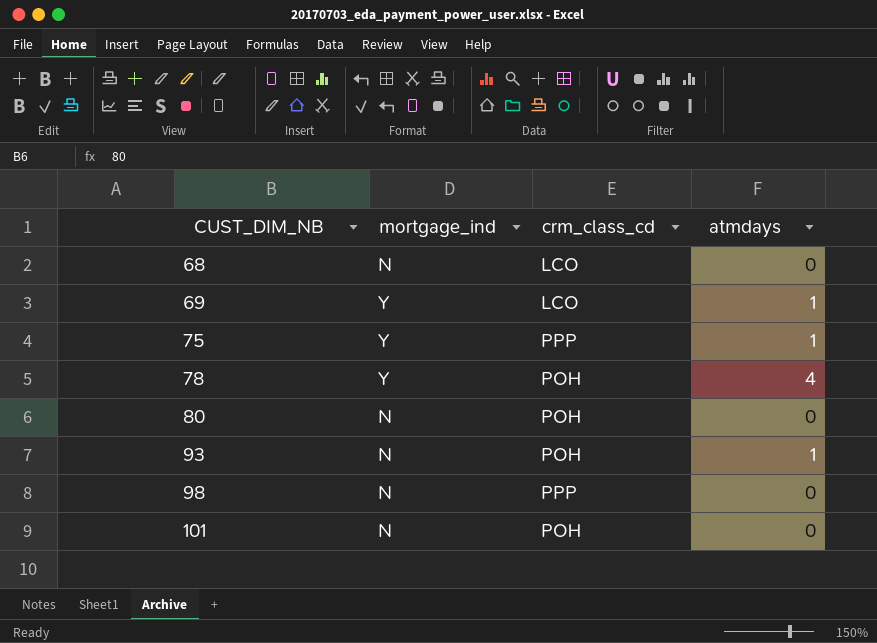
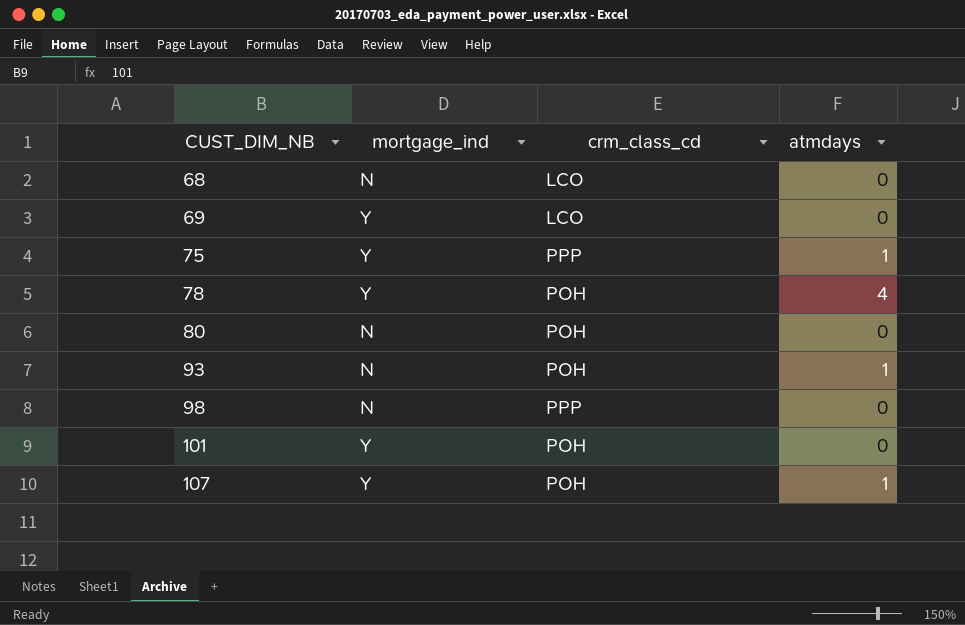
69 | atmdays: 1 -> 0
101 | mortgage_ind: N -> Y
row 107: none -> Y | POH | 1

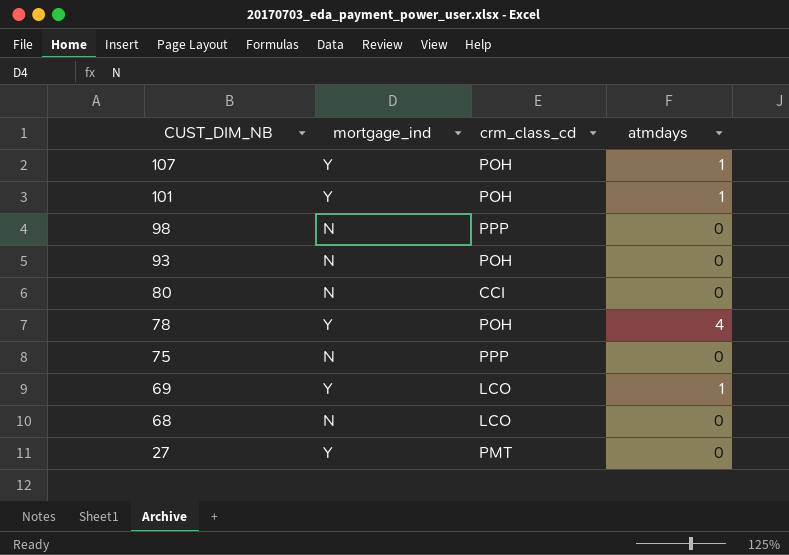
row order: CUST_DIM_NB ascending -> CUST_DIM_NB descending
101 | atmdays: 0 -> 1
93 | atmdays: 1 -> 0
80 | crm_class_cd: POH -> CCI
75 | mortgage_ind: Y -> N
75 | atmdays: 1 -> 0
69 | atmdays: 0 -> 1
row 27: none -> Y | PMT | 0

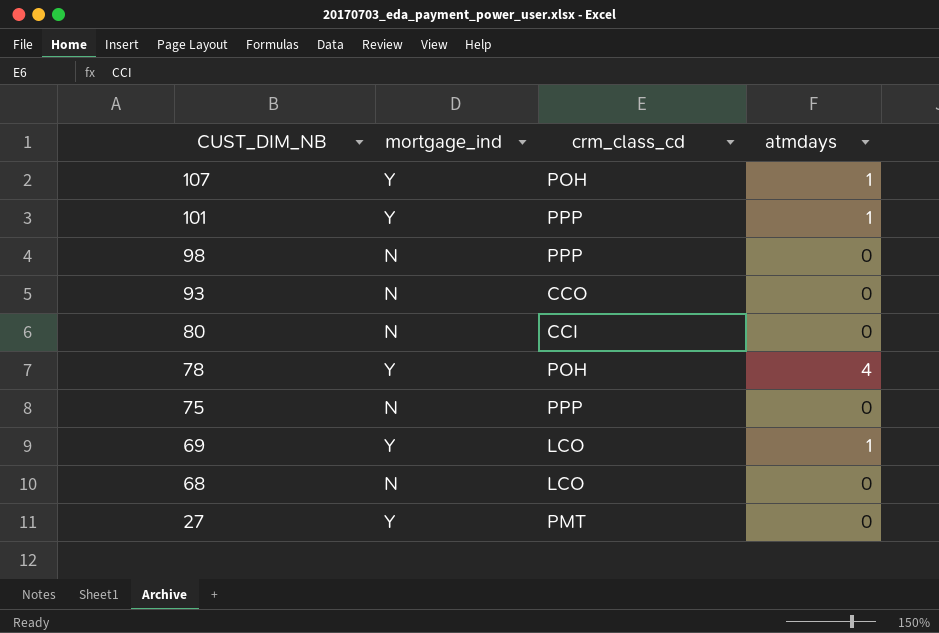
101 | crm_class_cd: POH -> PPP
93 | crm_class_cd: POH -> CCO

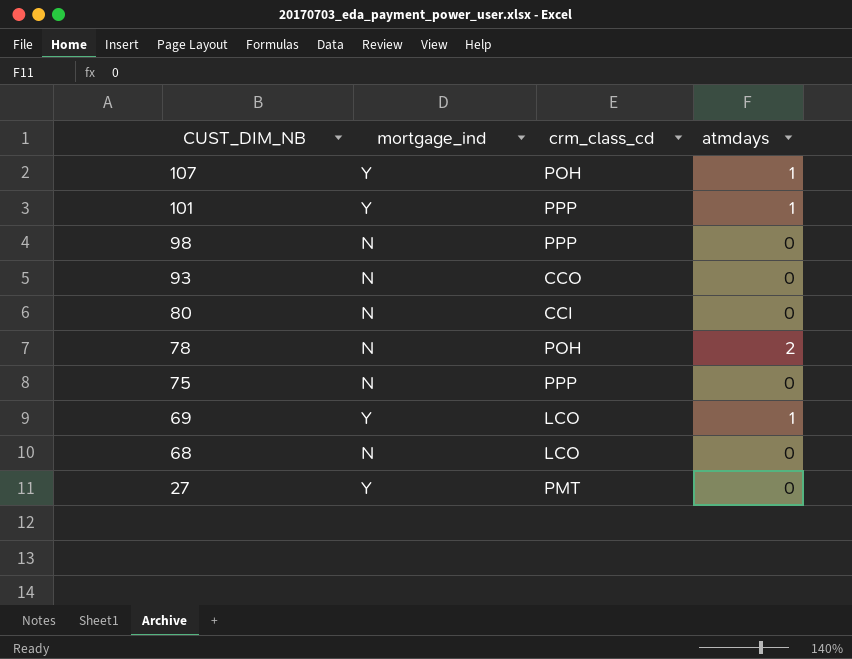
78 | mortgage_ind: Y -> N
78 | atmdays: 4 -> 2

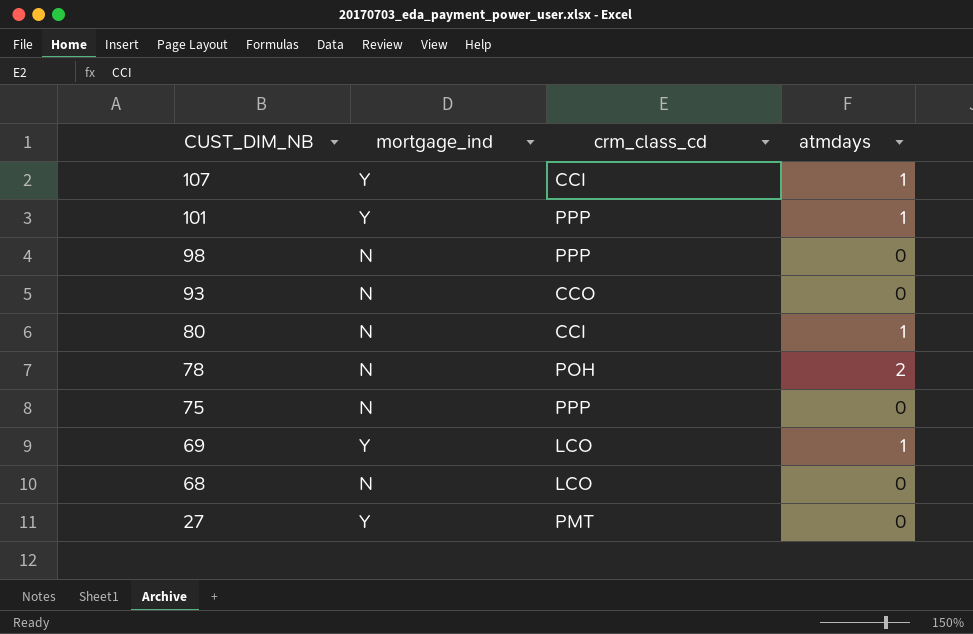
107 | crm_class_cd: POH -> CCI
80 | atmdays: 0 -> 1

